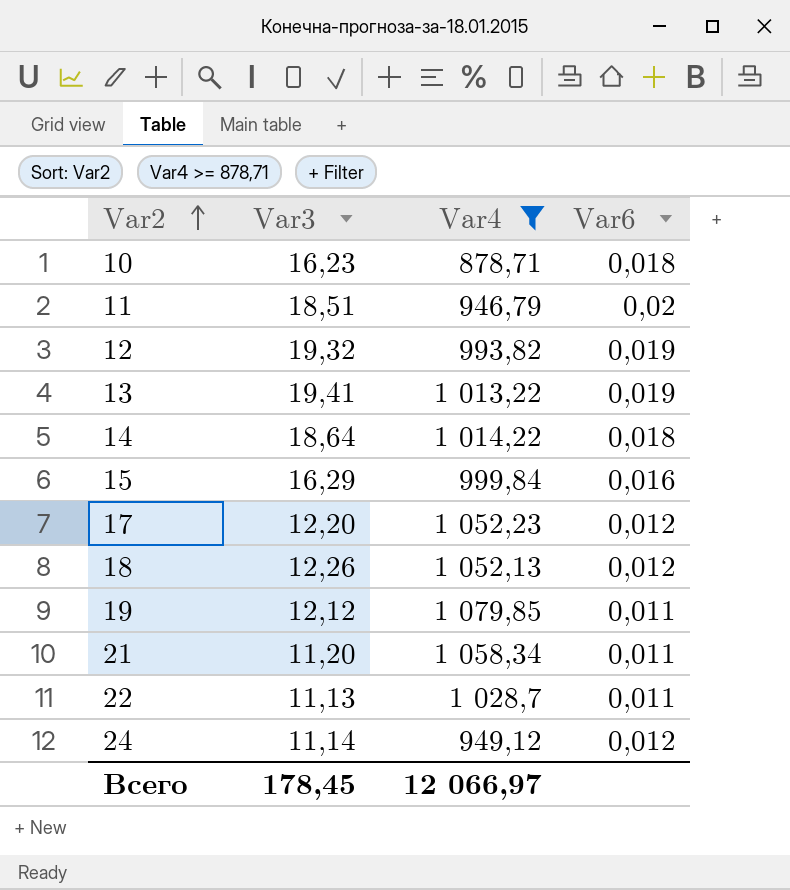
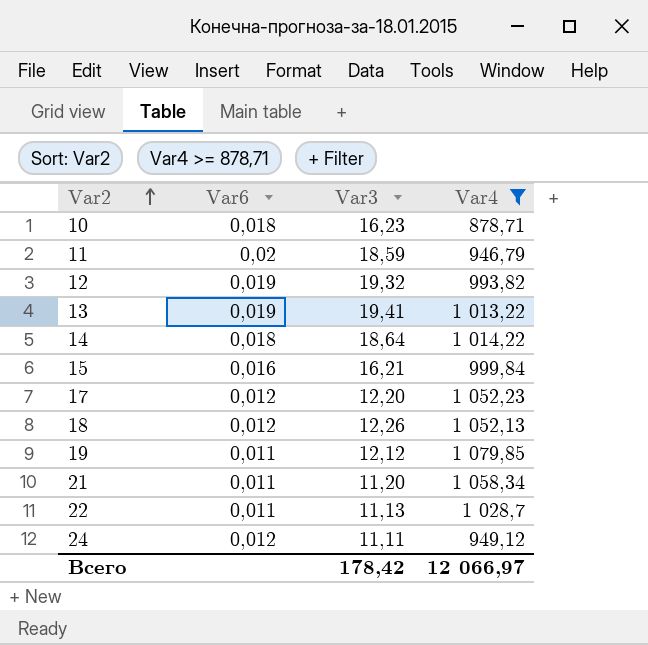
column Var6 | position: 4 -> 2
11 | Var3: 18,51 -> 18,59
15 | Var3: 16,29 -> 16,21
24 | Var3: 11,14 -> 11,11
Всего | Var3: 178,45 -> 178,42

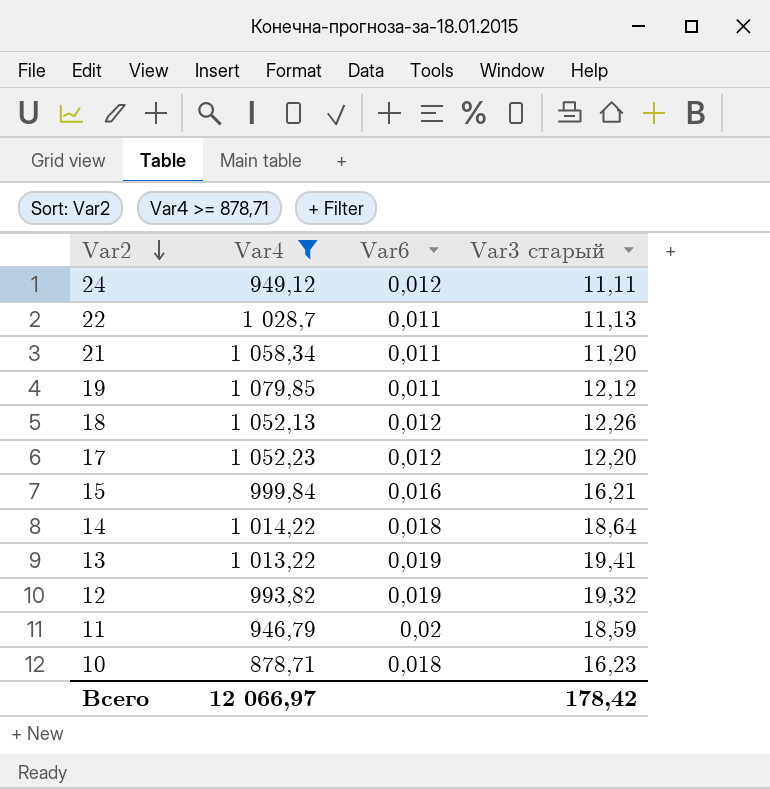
row order: Var2 ascending -> Var2 descending
column Var4 | position: 4 -> 2
column name: Var3 -> Var3 старый

